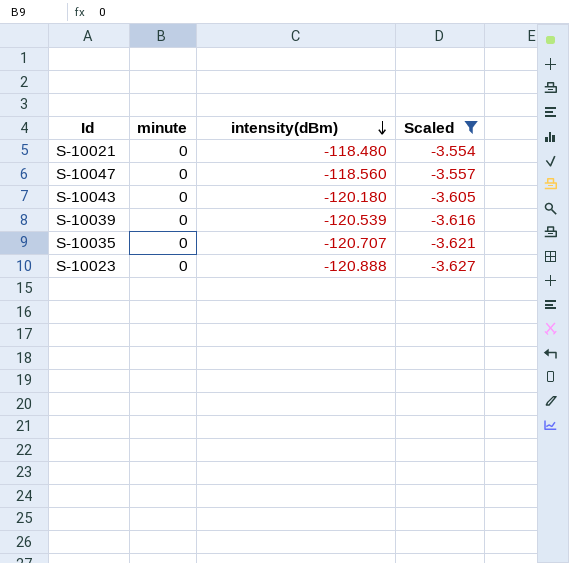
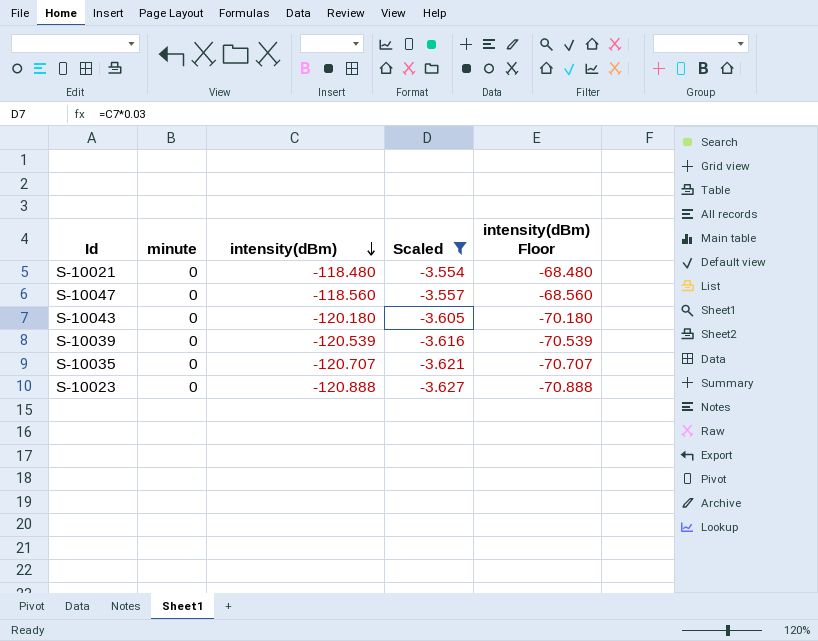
column intensity(dBm) Floor | formula: none -> [intensity(dBm)] + 50

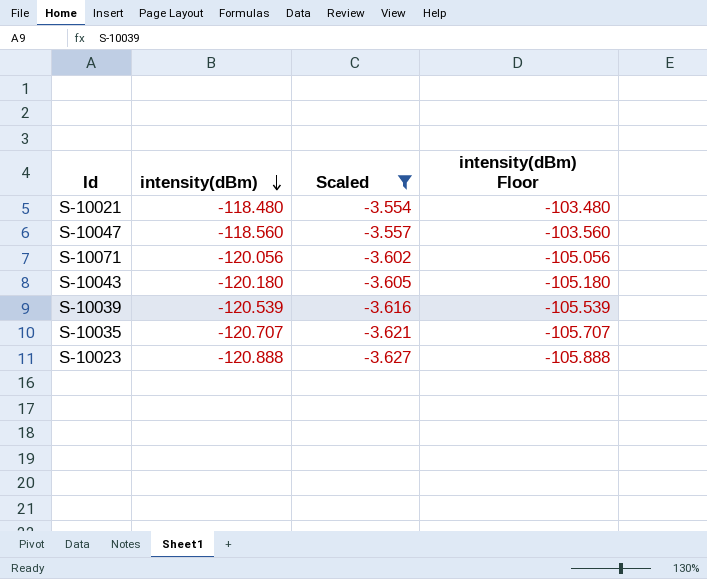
column minute | position: 2 -> none
column intensity(dBm) Floor | formula: [intensity(dBm)] + 50 -> [intensity(dBm)] + 15
row S-10071: none -> -120.056 | -3.602 | -105.056

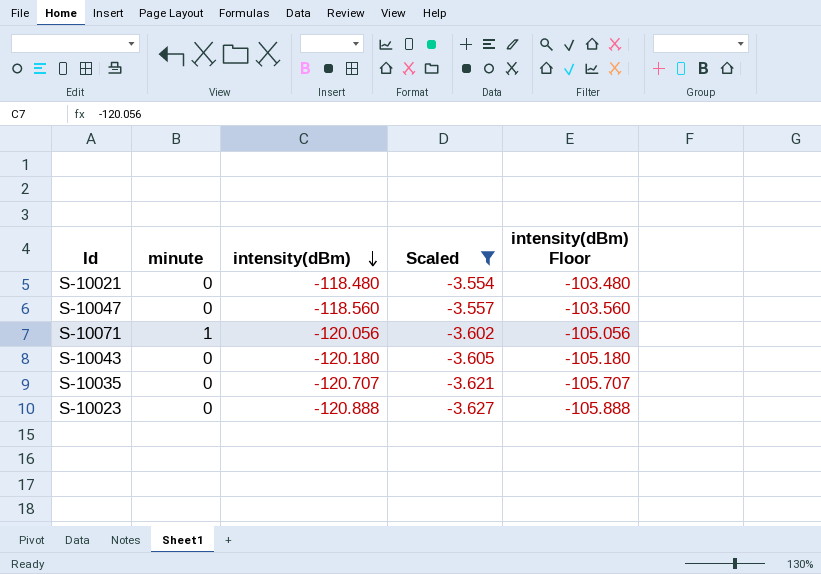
column minute | position: none -> 2
row S-10039: -120.539 | -3.616 | -105.539 -> none

